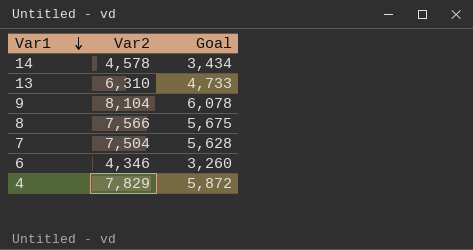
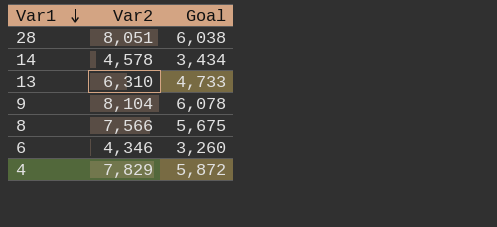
row 7: 7,504 | 5,628 -> none
row 28: none -> 8,051 | 6,038

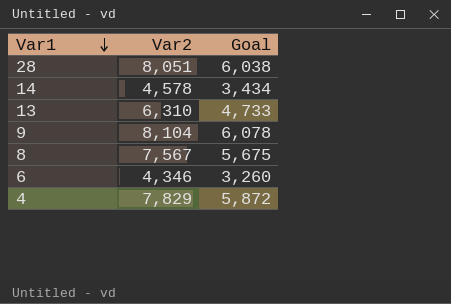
8 | Var2: 7,566 -> 7,567

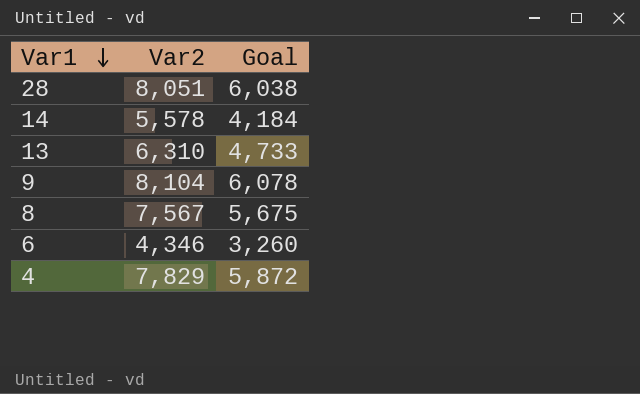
14 | Var2: 4,578 -> 5,578
14 | Goal: 3,434 -> 4,184

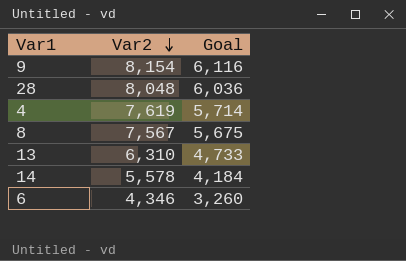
row order: Var1 descending -> Var2 descending
9 | Var2: 8,104 -> 8,154
9 | Goal: 6,078 -> 6,116
28 | Var2: 8,051 -> 8,048
28 | Goal: 6,038 -> 6,036
4 | Var2: 7,829 -> 7,619
4 | Goal: 5,872 -> 5,714

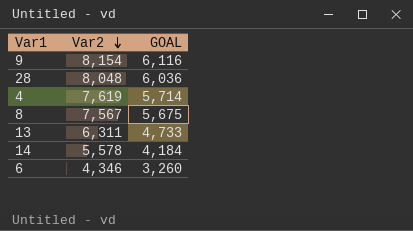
column name: Goal -> GOAL
13 | Var2: 6,310 -> 6,311

